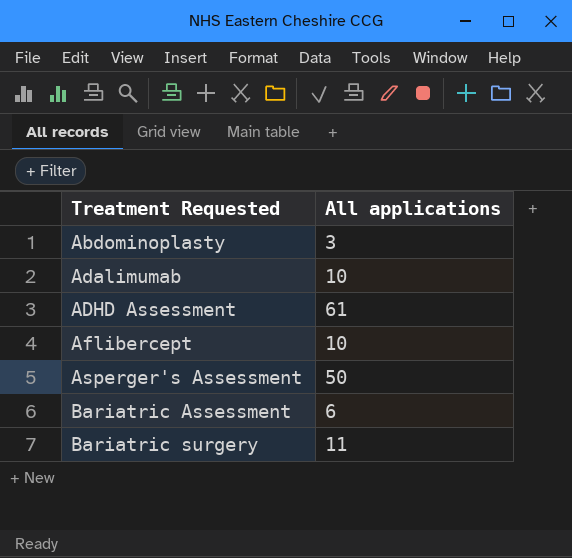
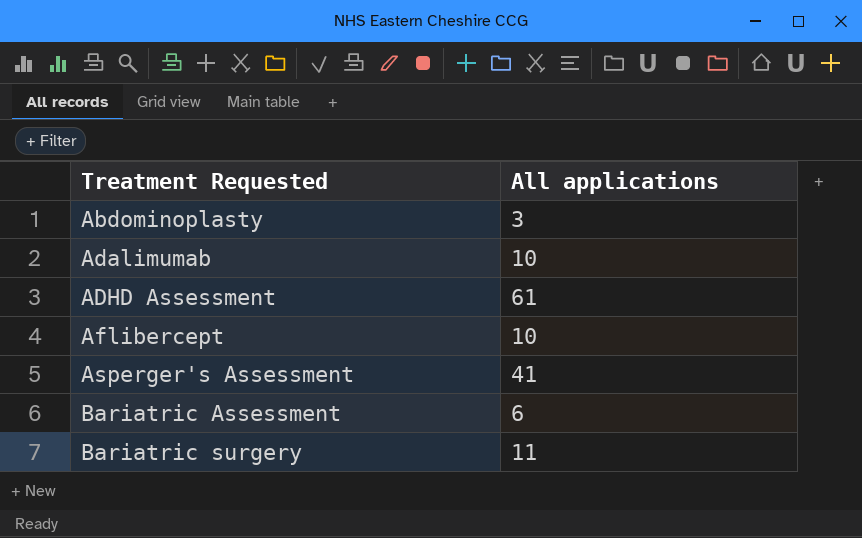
Asperger's Assessment | All applications: 50 -> 41

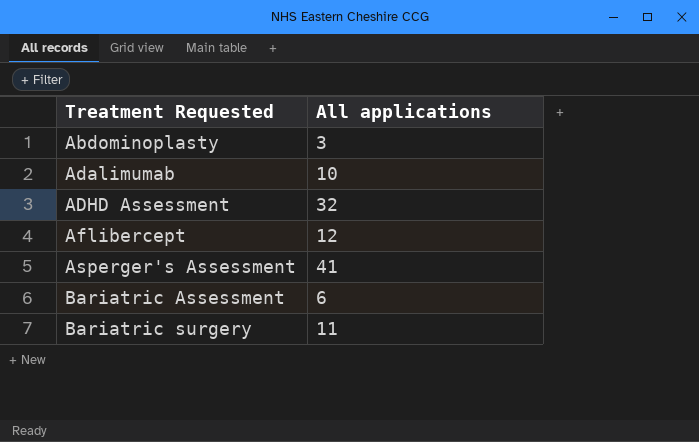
ADHD Assessment | All applications: 61 -> 32
Aflibercept | All applications: 10 -> 12

